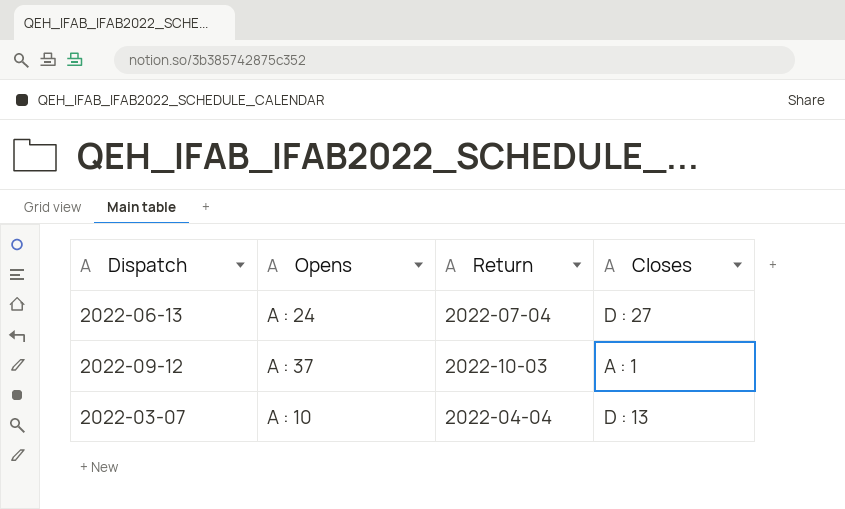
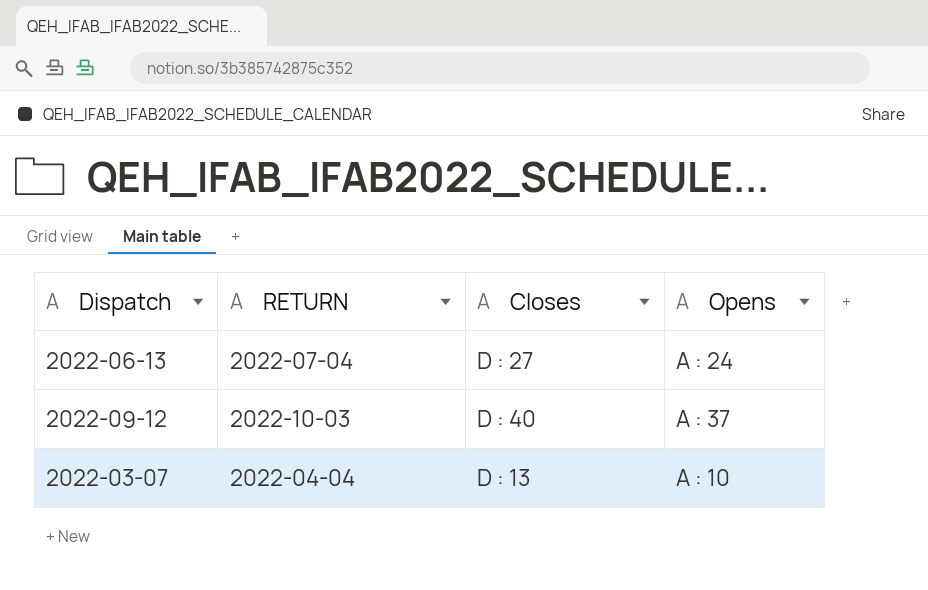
column name: Return -> RETURN
column Opens | position: 2 -> 4
2022-09-12 | Closes: A : 1 -> D : 40

